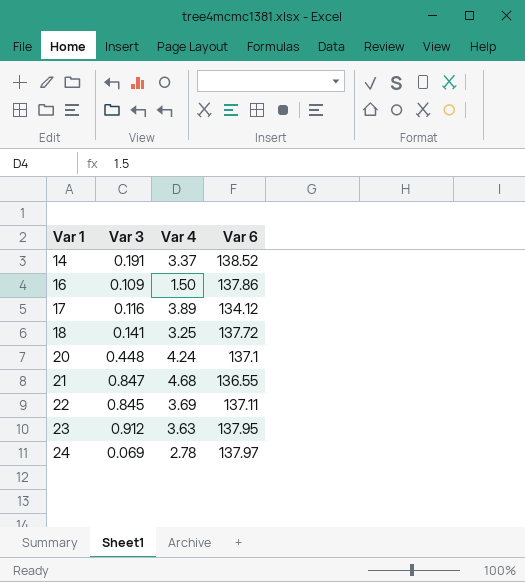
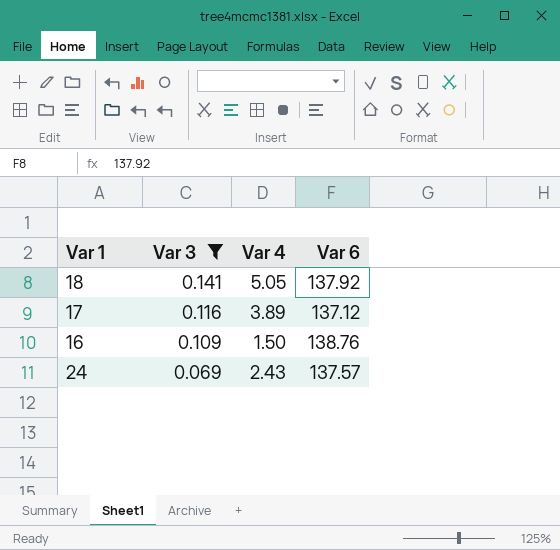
filter: none -> Var 3 <= 0.141
row order: Var 1 ascending -> Var 3 descending
18 | Var 4: 3.25 -> 5.05
18 | Var 6: 137.72 -> 137.92
17 | Var 6: 134.12 -> 137.12
16 | Var 6: 137.86 -> 138.76
24 | Var 4: 2.78 -> 2.43
24 | Var 6: 137.97 -> 137.57

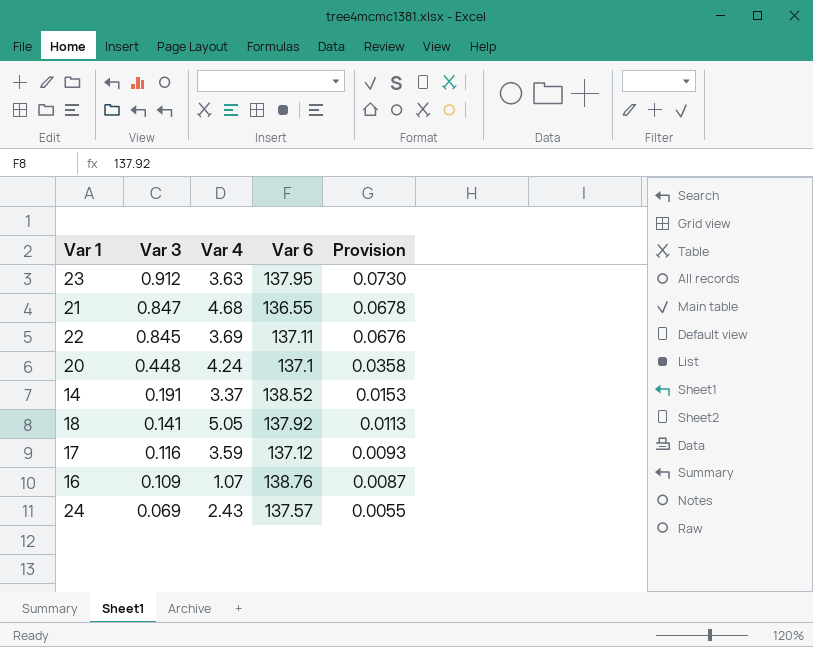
filter: Var 3 <= 0.141 -> none
column Provision | formula: none -> [Var 3] * 0.08
17 | Var 4: 3.89 -> 3.59
16 | Var 4: 1.50 -> 1.07

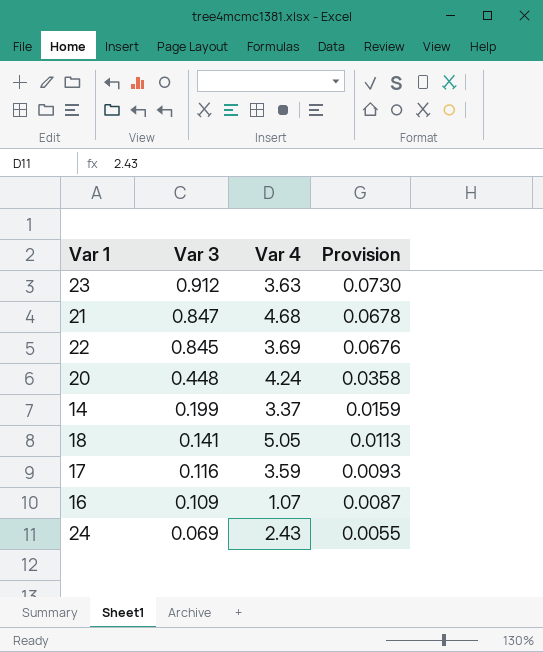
column Var 6 | position: 4 -> none
14 | Var 3: 0.191 -> 0.199
14 | Provision: 0.0153 -> 0.0159

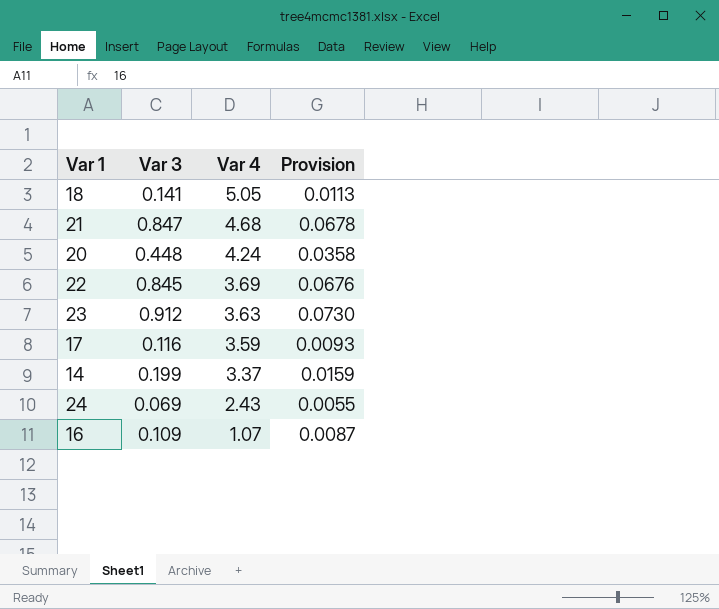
row order: Var 3 descending -> Var 4 descending

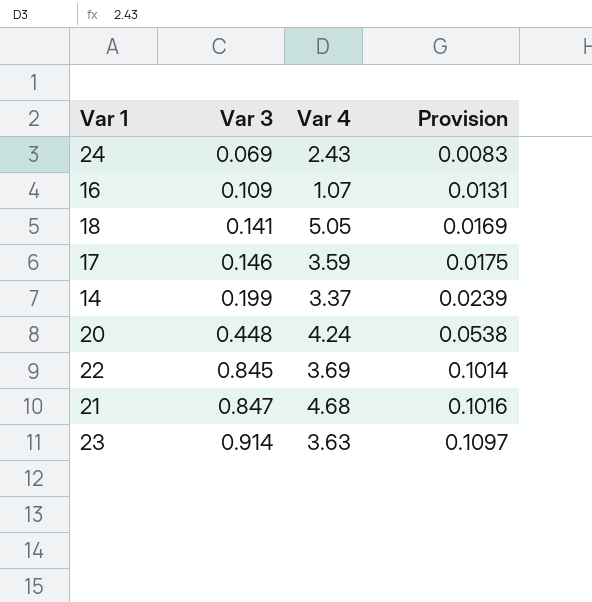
row order: Var 4 descending -> Var 3 ascending
column Provision | formula: [Var 3] * 0.08 -> [Var 3] * 0.12
17 | Var 3: 0.116 -> 0.146
23 | Var 3: 0.912 -> 0.914

